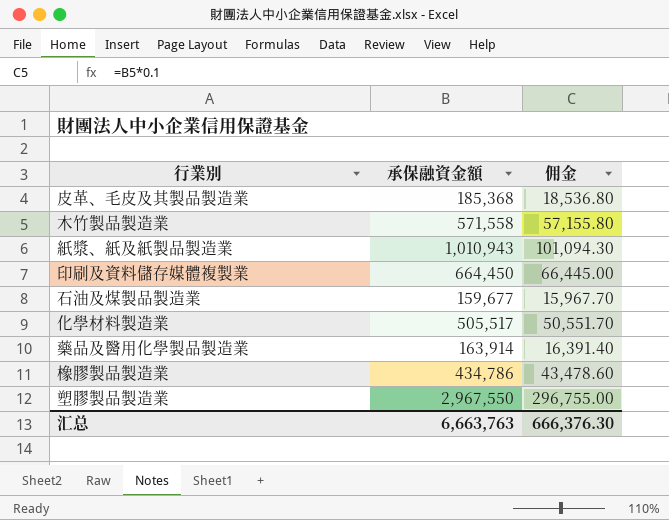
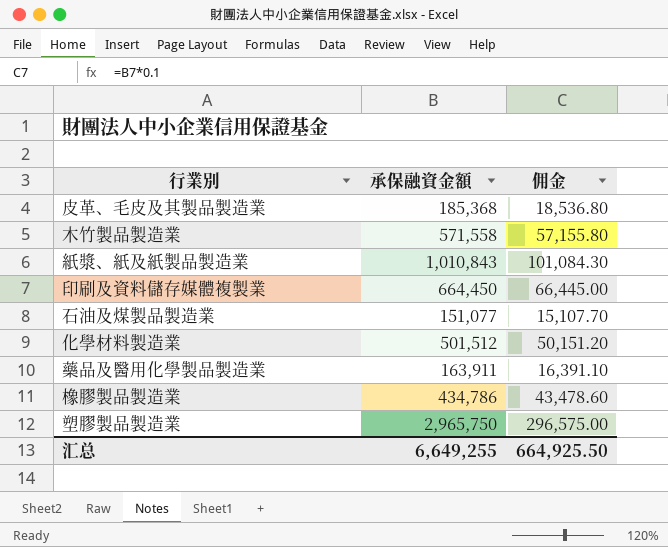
紙漿、紙及紙製品製造業 | 承保融資金額: 1,010,943 -> 1,010,843
紙漿、紙及紙製品製造業 | 佣金: 101,094.30 -> 101,084.30
石油及煤製品製造業 | 承保融資金額: 159,677 -> 151,077
石油及煤製品製造業 | 佣金: 15,967.70 -> 15,107.70
化學材料製造業 | 承保融資金額: 505,517 -> 501,512
化學材料製造業 | 佣金: 50,551.70 -> 50,151.20
藥品及醫用化學製品製造業 | 承保融資金額: 163,914 -> 163,911
藥品及醫用化學製品製造業 | 佣金: 16,391.40 -> 16,391.10
塑膠製品製造業 | 承保融資金額: 2,967,550 -> 2,965,750
塑膠製品製造業 | 佣金: 296,755.00 -> 296,575.00
汇总 | 承保融資金額: 6,663,763 -> 6,649,255
汇总 | 佣金: 666,376.30 -> 664,925.50

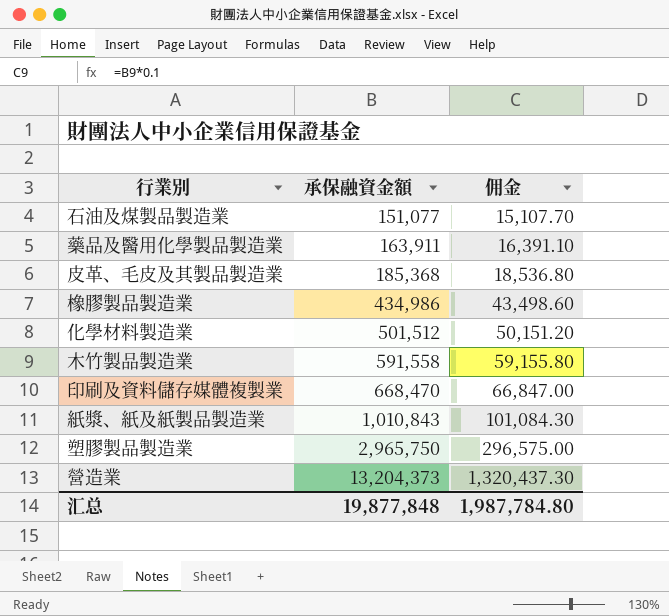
row order: none -> 承保融資金額 ascending
橡膠製品製造業 | 承保融資金額: 434,786 -> 434,986
橡膠製品製造業 | 佣金: 43,478.60 -> 43,498.60
木竹製品製造業 | 承保融資金額: 571,558 -> 591,558
木竹製品製造業 | 佣金: 57,155.80 -> 59,155.80
印刷及資料儲存媒體複製業 | 承保融資金額: 664,450 -> 668,470
印刷及資料儲存媒體複製業 | 佣金: 66,445.00 -> 66,847.00
row 營造業: none -> 13,204,373 | 1,320,437.30
汇总 | 承保融資金額: 6,649,255 -> 19,877,848
汇总 | 佣金: 664,925.50 -> 1,987,784.80

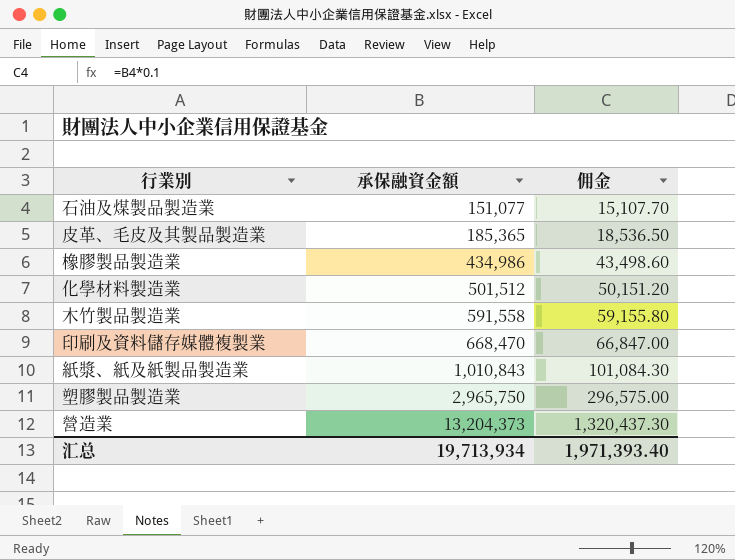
row 藥品及醫用化學製品製造業: 163,911 | 16,391.10 -> none
皮革、毛皮及其製品製造業 | 承保融資金額: 185,368 -> 185,365
皮革、毛皮及其製品製造業 | 佣金: 18,536.80 -> 18,536.50
汇总 | 承保融資金額: 19,877,848 -> 19,713,934
汇总 | 佣金: 1,987,784.80 -> 1,971,393.40

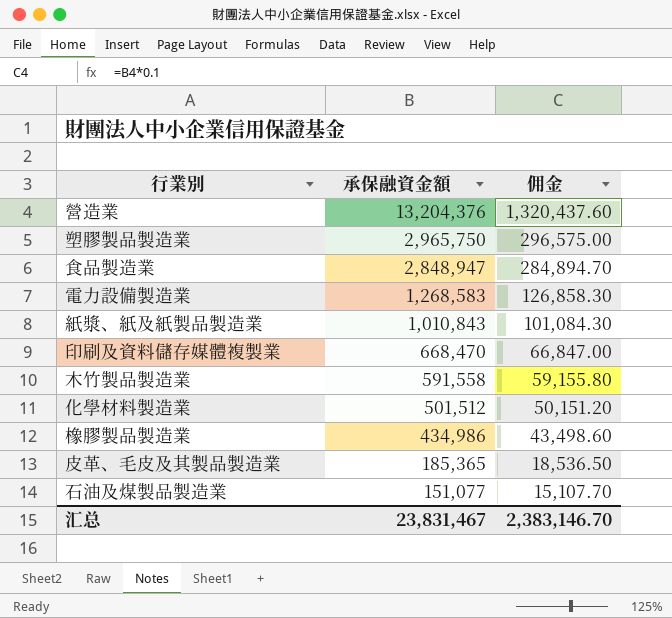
row order: 承保融資金額 ascending -> 承保融資金額 descending
營造業 | 承保融資金額: 13,204,373 -> 13,204,376
營造業 | 佣金: 1,320,437.30 -> 1,320,437.60
row 食品製造業: none -> 2,848,947 | 284,894.70
row 電力設備製造業: none -> 1,268,583 | 126,858.30
汇总 | 承保融資金額: 19,713,934 -> 23,831,467
汇总 | 佣金: 1,971,393.40 -> 2,383,146.70

